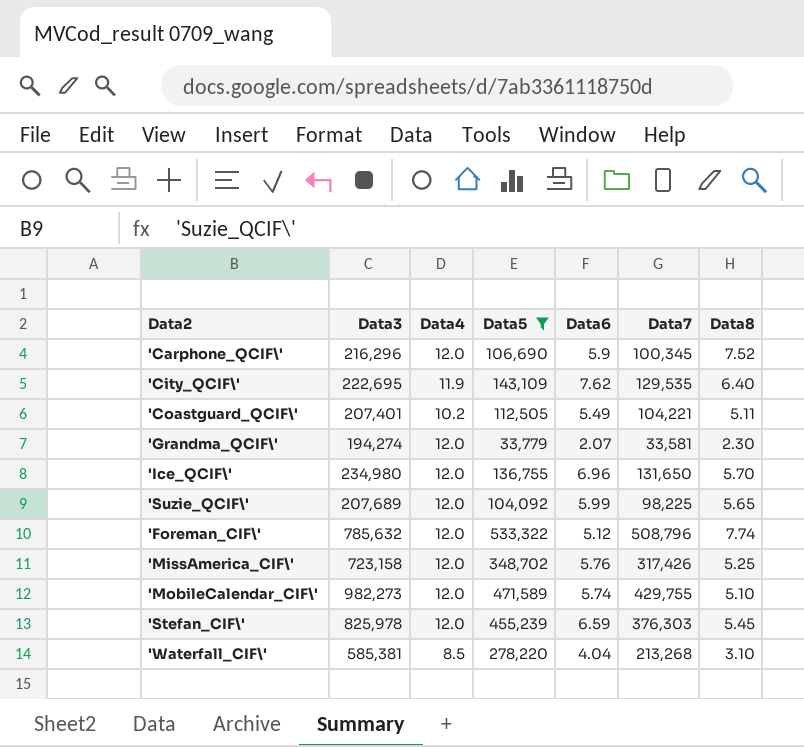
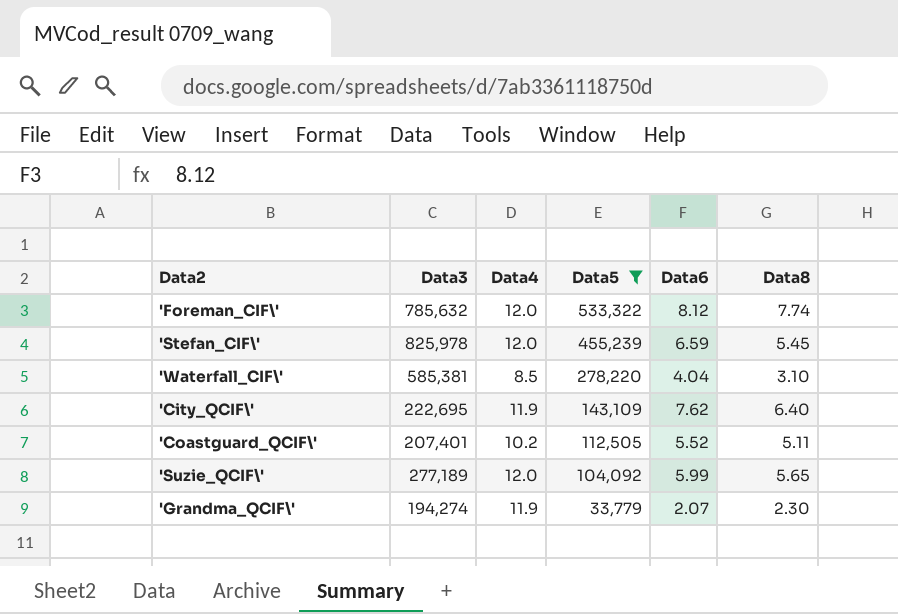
row order: none -> Data5 descending
column Data7 | position: 6 -> none
row 'Carphone_QCIF\': 216,296 | 12.0 | 106,690 | 5.9 | 100,345 | 7.52 -> none
row 'Ice_QCIF\': 234,980 | 12.0 | 136,755 | 6.96 | 131,650 | 5.70 -> none
row 'MissAmerica_CIF\': 723,158 | 12.0 | 348,702 | 5.76 | 317,426 | 5.25 -> none
row 'MobileCalendar_CIF\': 982,273 | 12.0 | 471,589 | 5.74 | 429,755 | 5.10 -> none
'Foreman_CIF\' | Data6: 5.12 -> 8.12
'Coastguard_QCIF\' | Data6: 5.49 -> 5.52
'Suzie_QCIF\' | Data3: 207,689 -> 277,189
'Grandma_QCIF\' | Data4: 12.0 -> 11.9

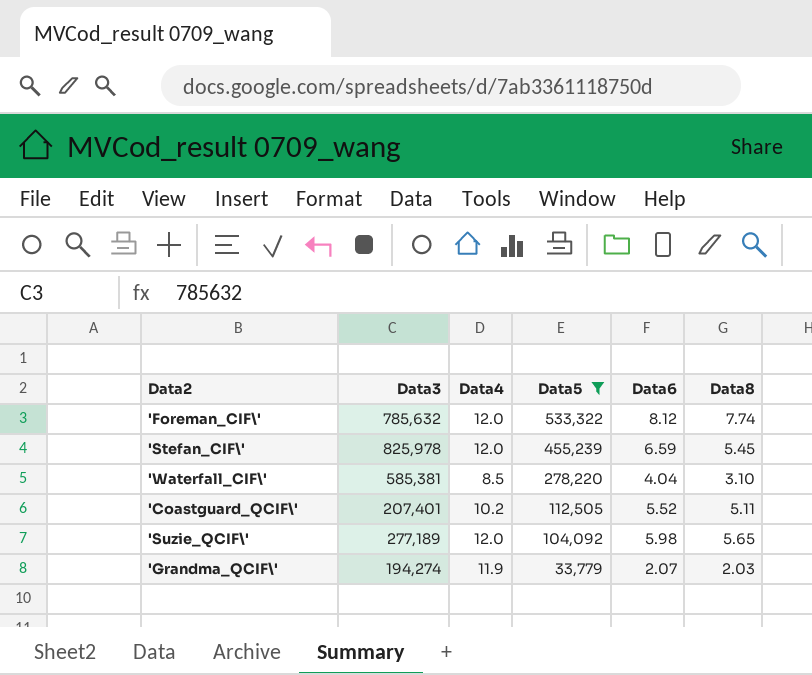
row 'City_QCIF\': 222,695 | 11.9 | 143,109 | 7.62 | 6.40 -> none
'Suzie_QCIF\' | Data6: 5.99 -> 5.98
'Grandma_QCIF\' | Data8: 2.30 -> 2.03

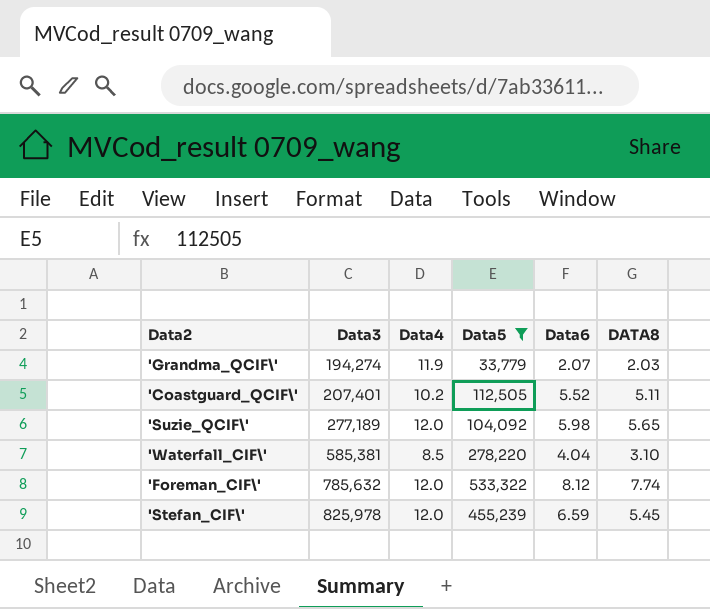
row order: Data5 descending -> Data3 ascending
column name: Data8 -> DATA8

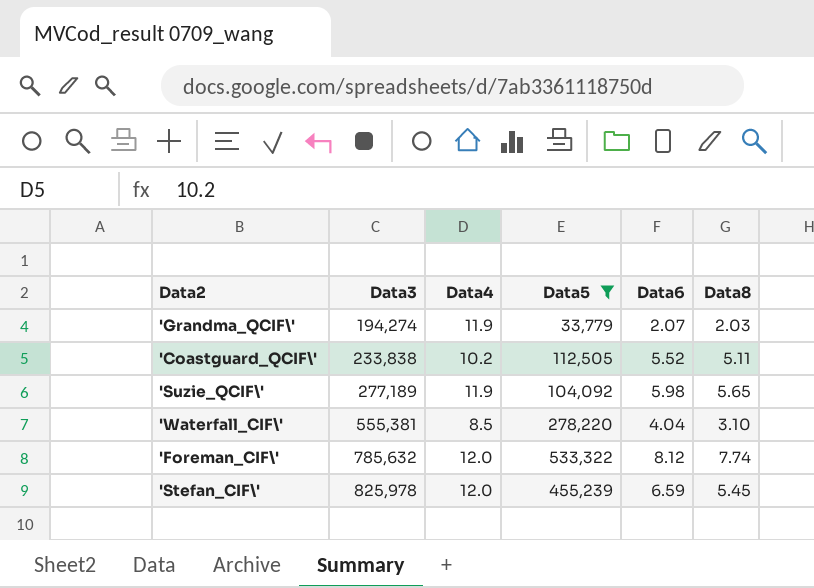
column name: DATA8 -> Data8
'Coastguard_QCIF\' | Data3: 207,401 -> 233,838
'Suzie_QCIF\' | Data4: 12.0 -> 11.9
'Waterfall_CIF\' | Data3: 585,381 -> 555,381

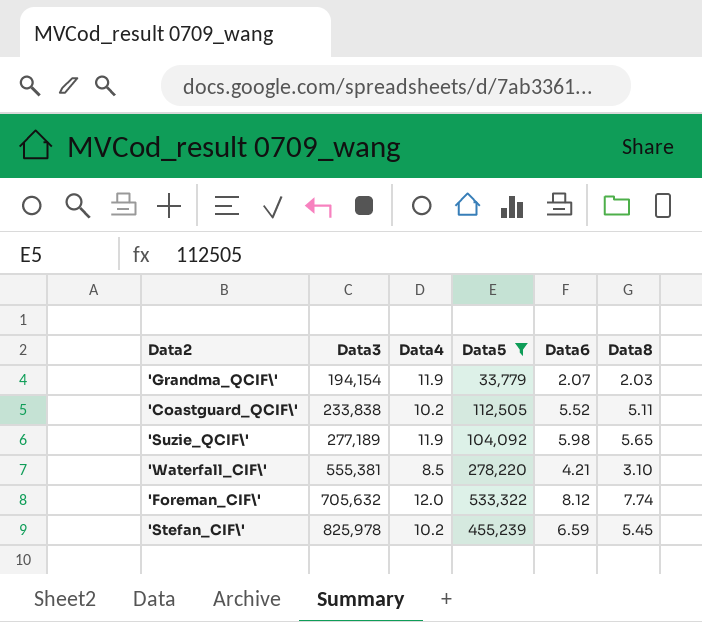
'Grandma_QCIF\' | Data3: 194,274 -> 194,154
'Waterfall_CIF\' | Data6: 4.04 -> 4.21
'Foreman_CIF\' | Data3: 785,632 -> 705,632
'Stefan_CIF\' | Data4: 12.0 -> 10.2

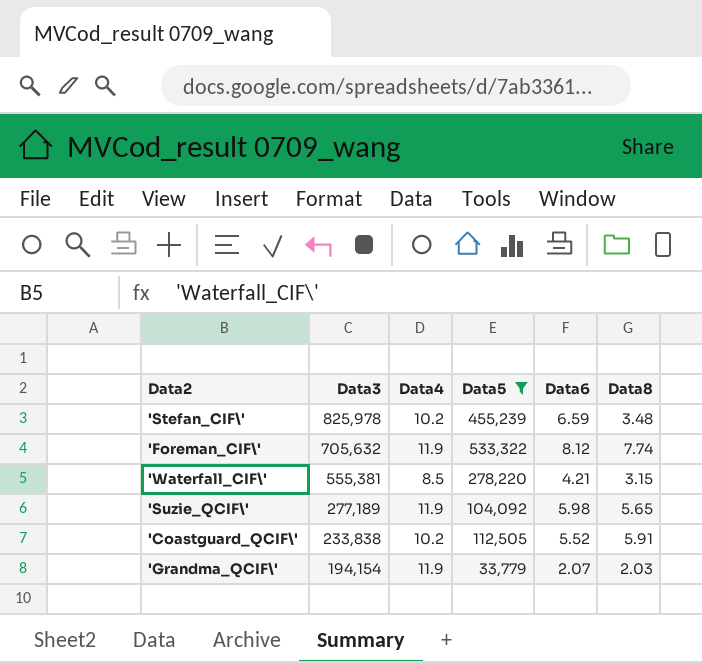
row order: Data3 ascending -> Data3 descending
'Stefan_CIF\' | Data8: 5.45 -> 3.48
'Foreman_CIF\' | Data4: 12.0 -> 11.9
'Waterfall_CIF\' | Data8: 3.10 -> 3.15
'Coastguard_QCIF\' | Data8: 5.11 -> 5.91

